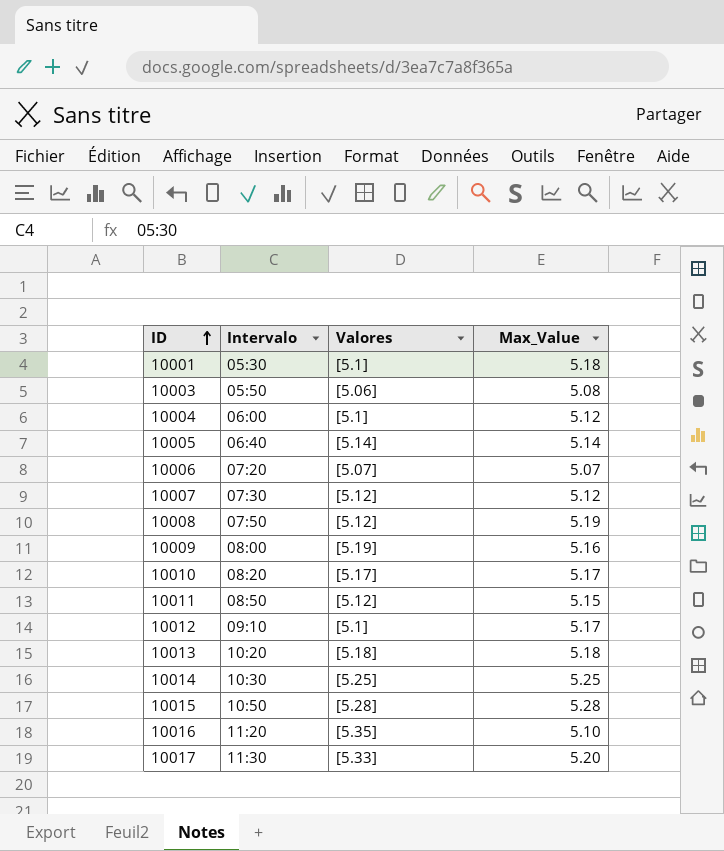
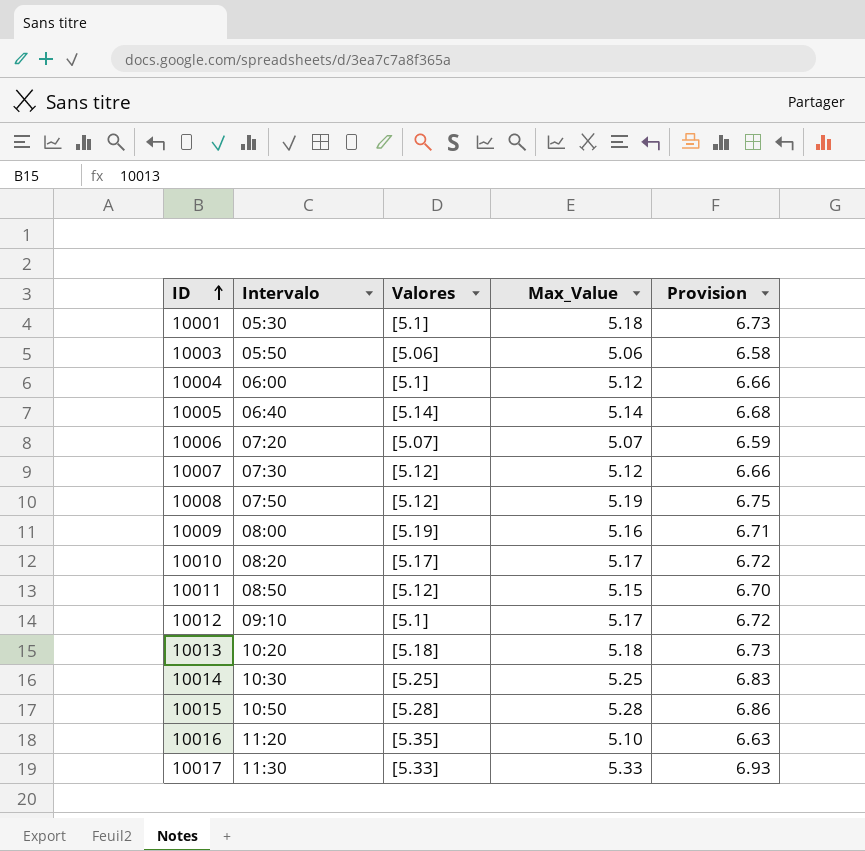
column Provision | formula: none -> [Max_Value] * 1.3
10003 | Max_Value: 5.08 -> 5.06
10017 | Max_Value: 5.20 -> 5.33

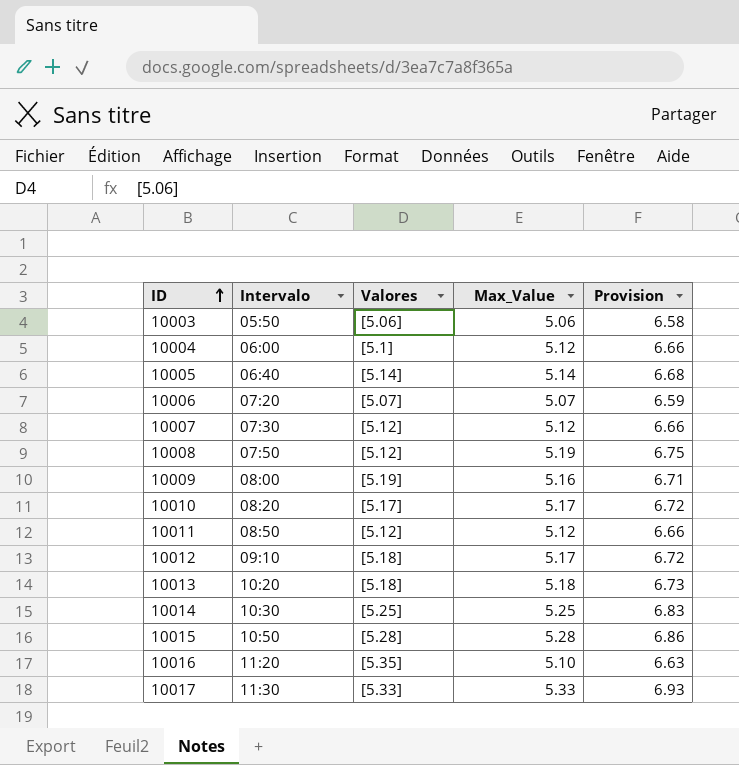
row 10001: 05:30 | [5.1] | 5.18 | 6.73 -> none
10011 | Max_Value: 5.15 -> 5.12
10011 | Provision: 6.70 -> 6.66
10012 | Valores: [5.1] -> [5.18]

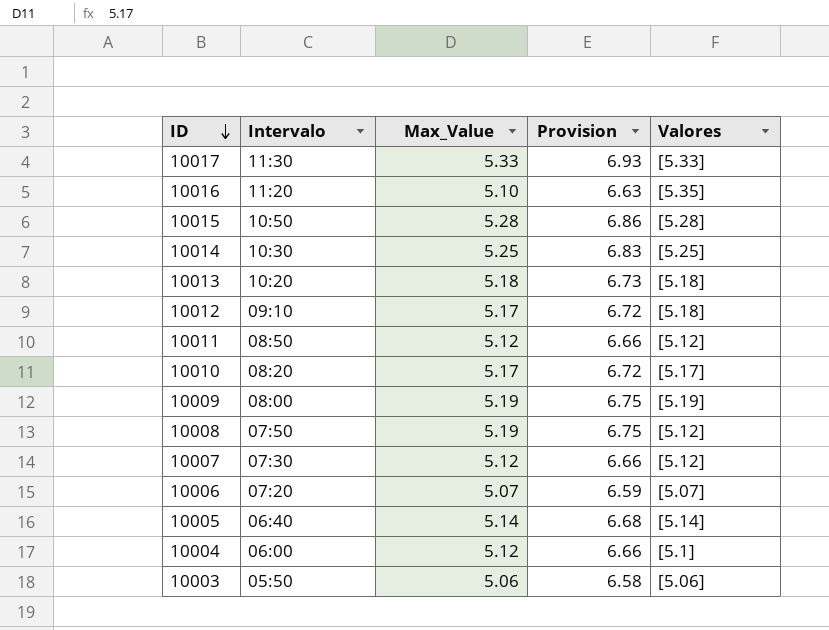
row order: ID ascending -> ID descending
column Valores | position: 3 -> 5
10009 | Max_Value: 5.16 -> 5.19
10009 | Provision: 6.71 -> 6.75

